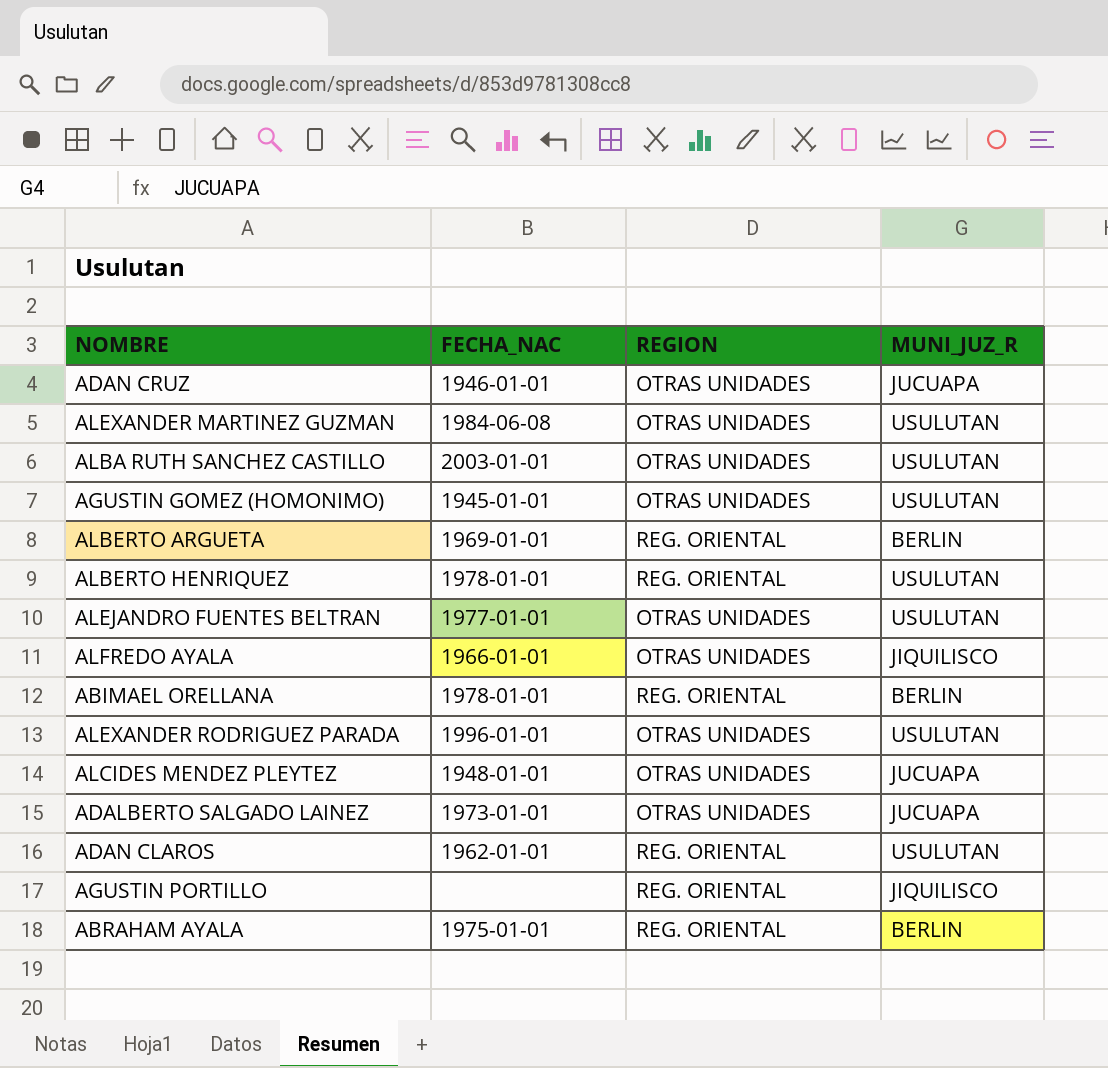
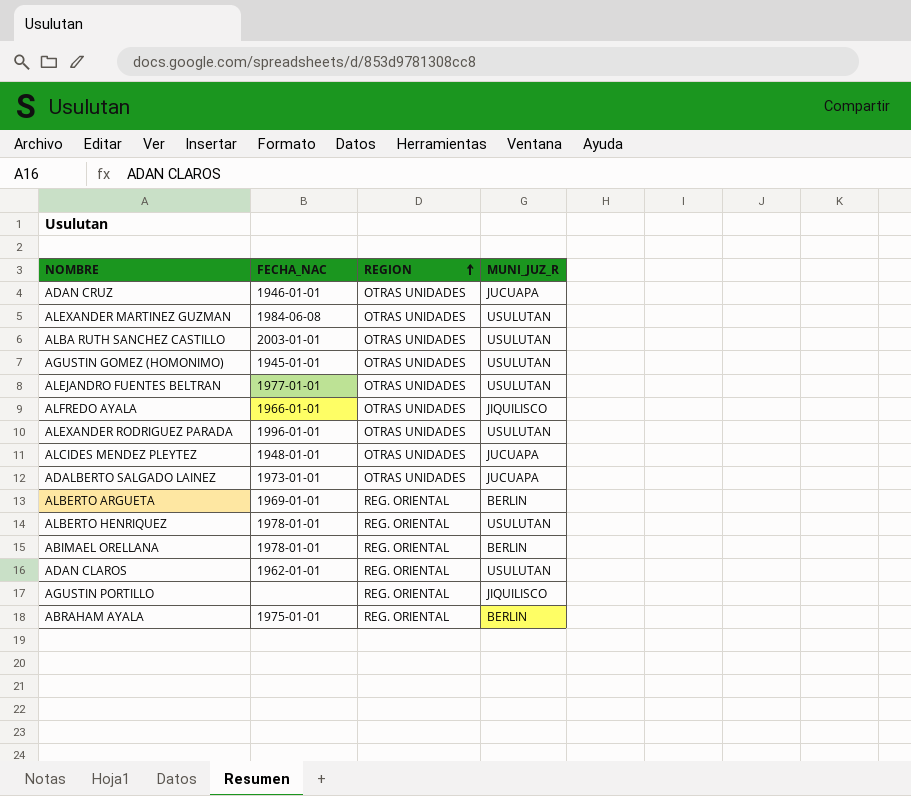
row order: none -> REGION ascending

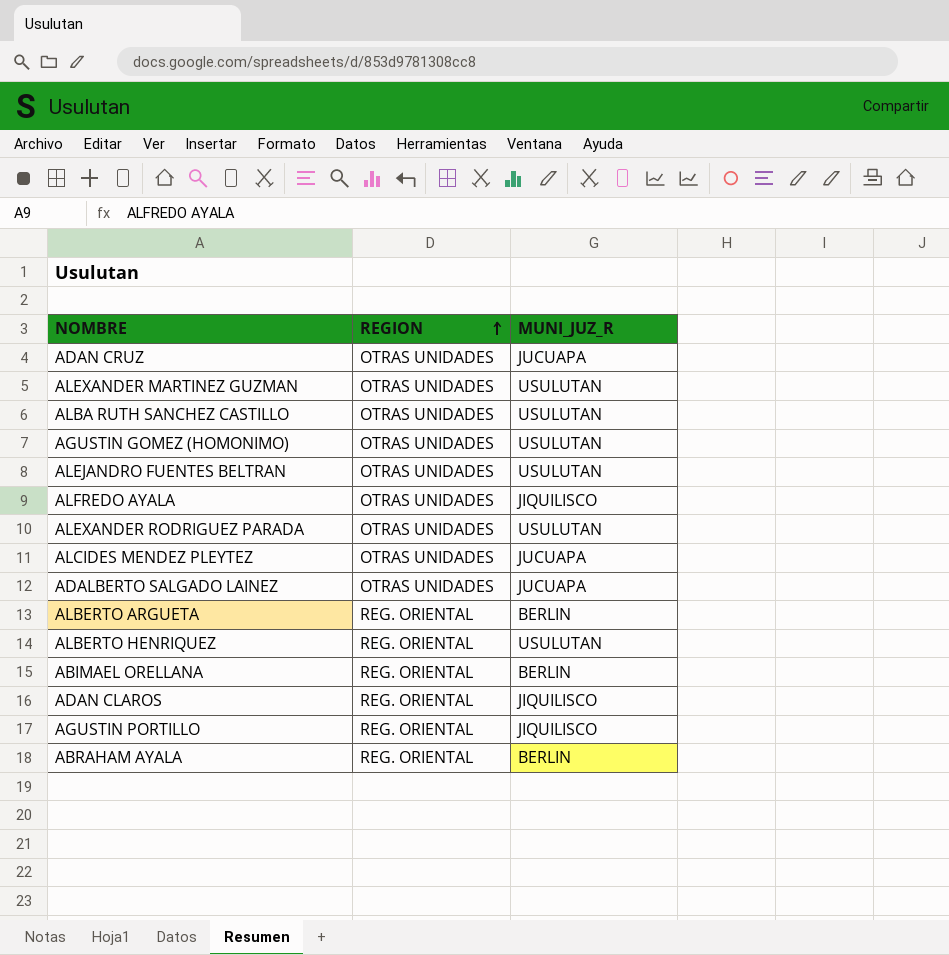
column FECHA_NAC | position: 2 -> none
ADAN CLAROS | MUNI_JUZ_R: USULUTAN -> JIQUILISCO

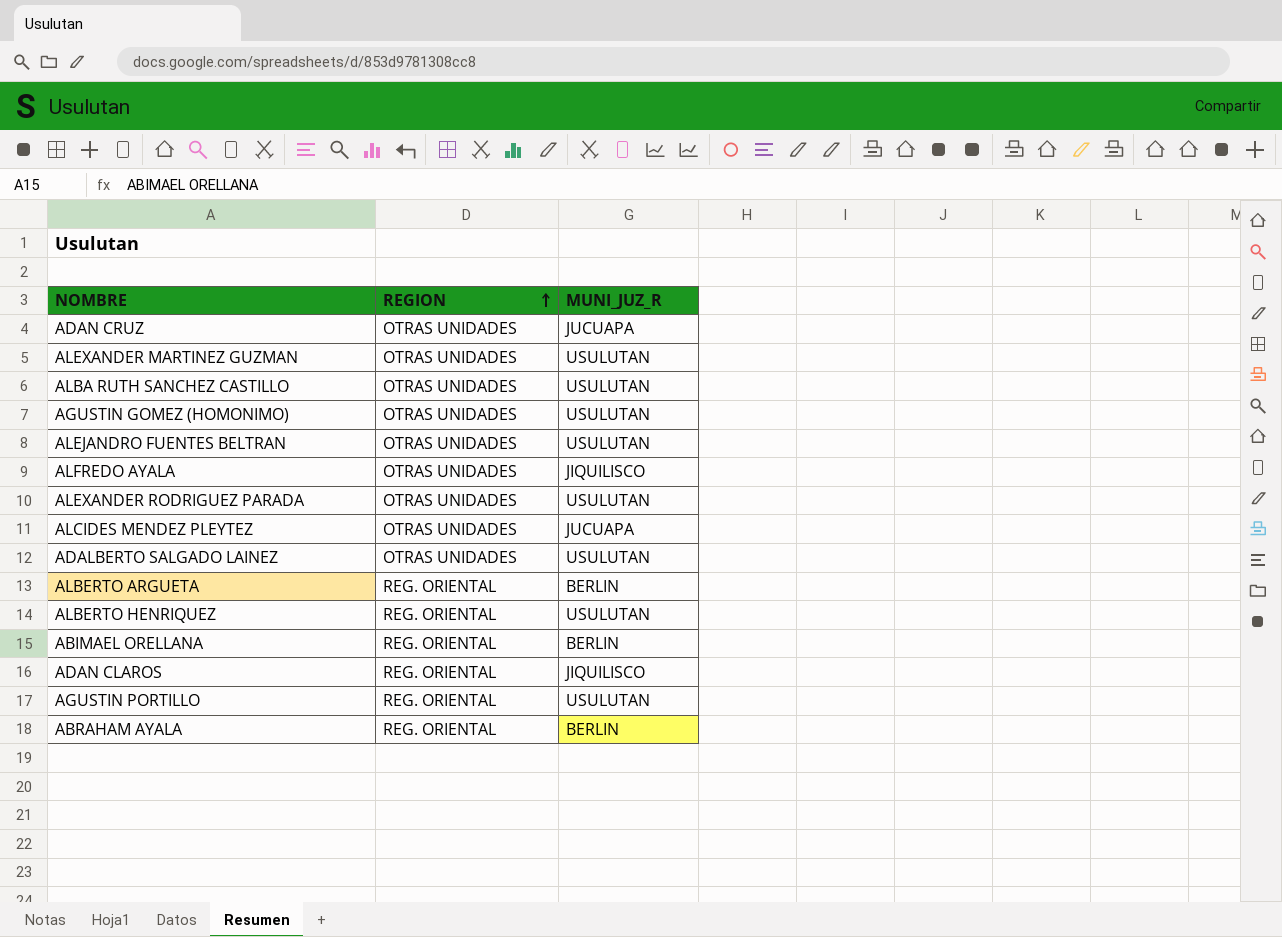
ADALBERTO SALGADO LAINEZ | MUNI_JUZ_R: JUCUAPA -> USULUTAN
AGUSTIN PORTILLO | MUNI_JUZ_R: JIQUILISCO -> USULUTAN

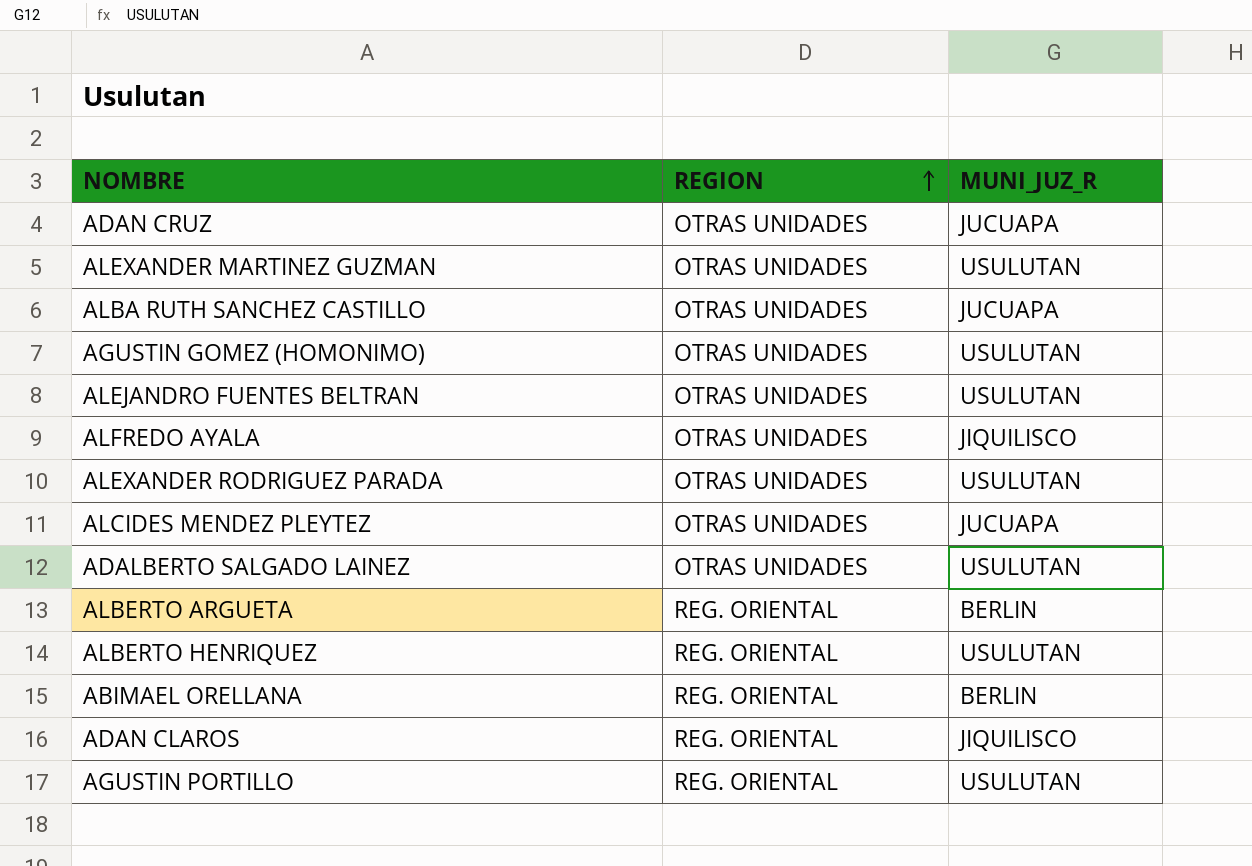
row ABRAHAM AYALA: REG. ORIENTAL | BERLIN -> none
ALBA RUTH SANCHEZ CASTILLO | MUNI_JUZ_R: USULUTAN -> JUCUAPA

